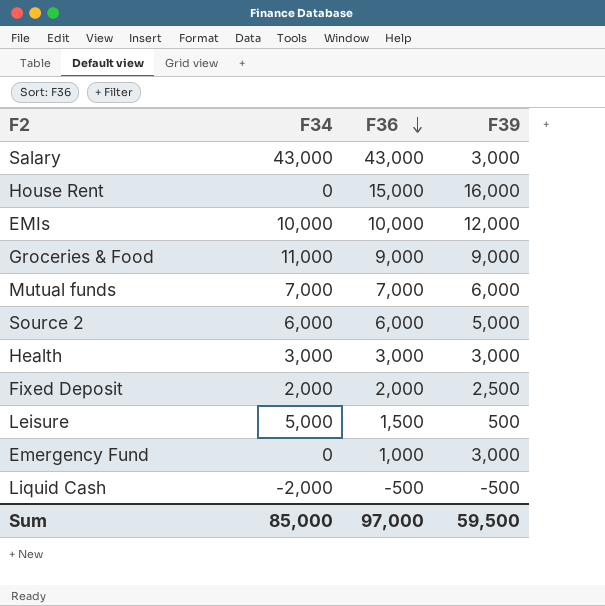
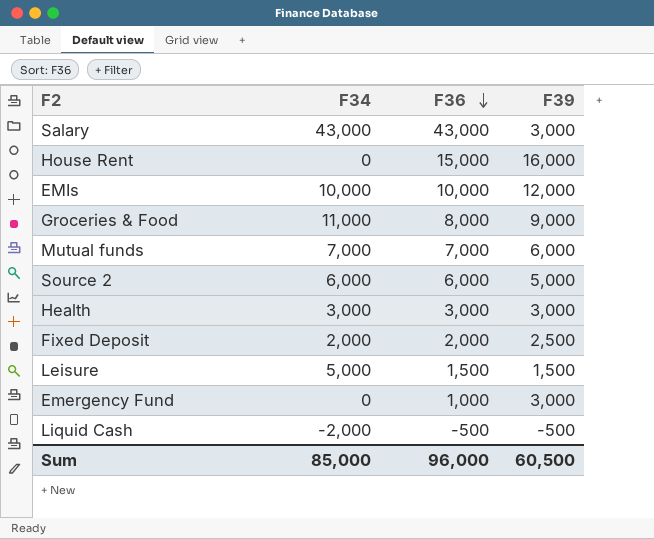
Groceries & Food | F36: 9,000 -> 8,000
Leisure | F39: 500 -> 1,500
Sum | F36: 97,000 -> 96,000
Sum | F39: 59,500 -> 60,500

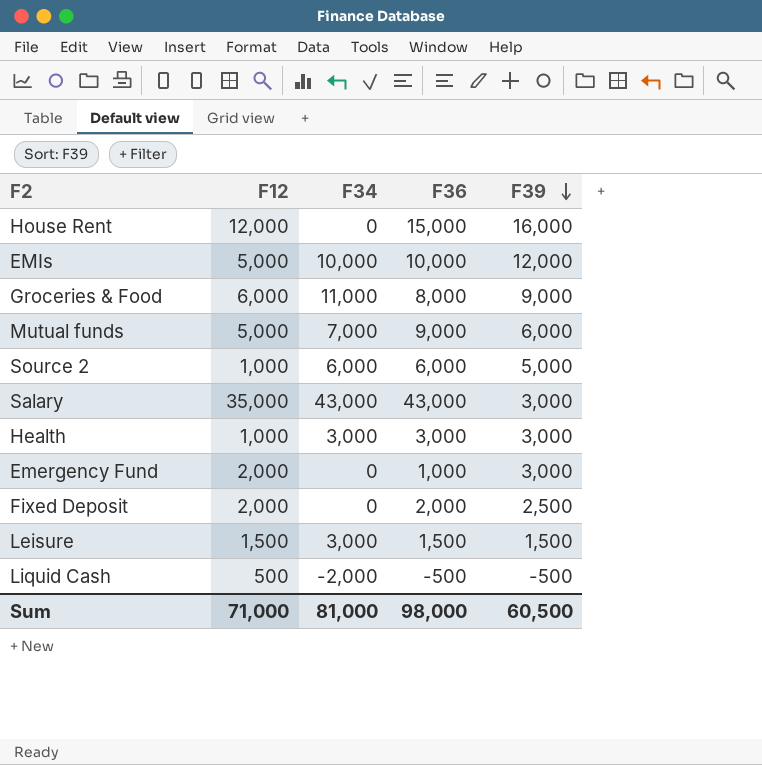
row order: F36 descending -> F39 descending
column F12 | position: none -> 2
Mutual funds | F36: 7,000 -> 9,000
Fixed Deposit | F34: 2,000 -> 0
Leisure | F34: 5,000 -> 3,000
Sum | F34: 85,000 -> 81,000
Sum | F36: 96,000 -> 98,000

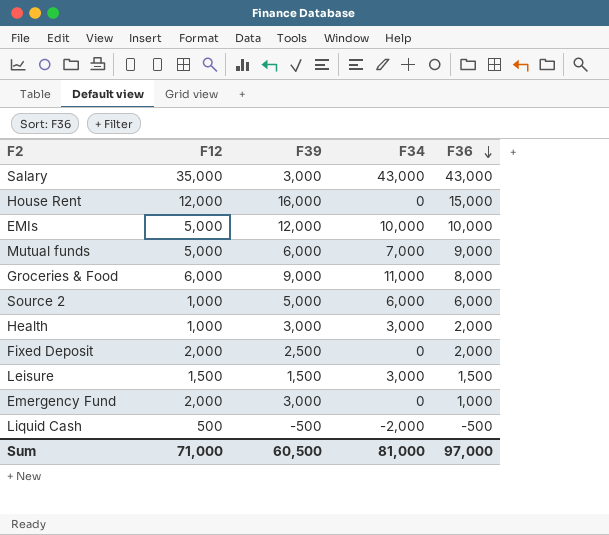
row order: F39 descending -> F36 descending
column F39 | position: 5 -> 3
Health | F36: 3,000 -> 2,000
Sum | F36: 98,000 -> 97,000

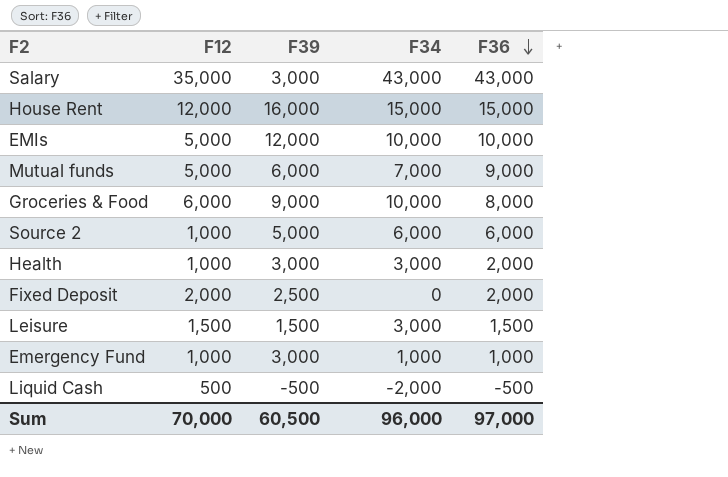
House Rent | F34: 0 -> 15,000
Groceries & Food | F34: 11,000 -> 10,000
Emergency Fund | F12: 2,000 -> 1,000
Emergency Fund | F34: 0 -> 1,000
Sum | F12: 71,000 -> 70,000
Sum | F34: 81,000 -> 96,000

